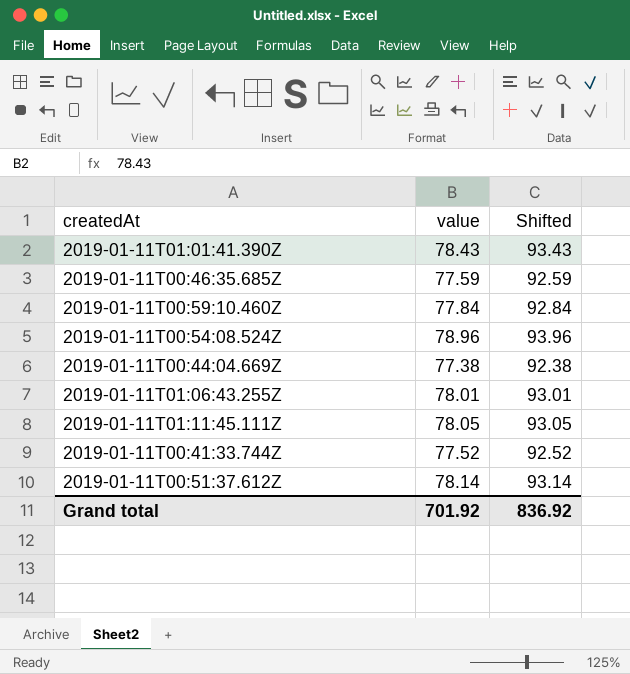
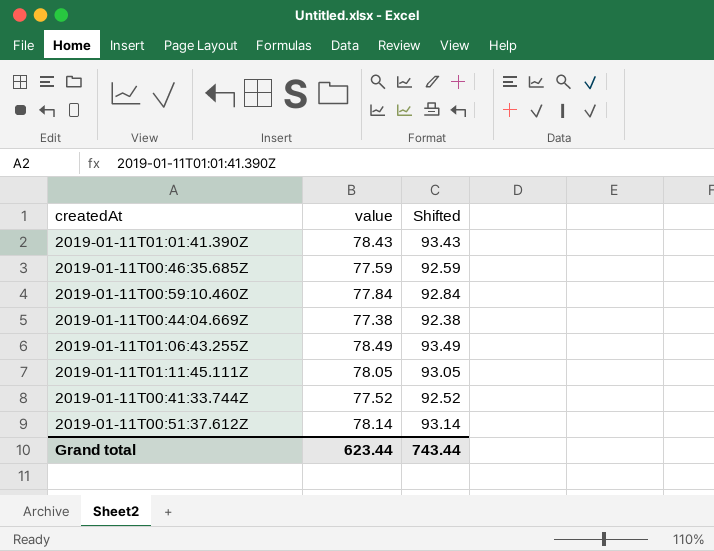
row 2019-01-11T00:54:08.524Z: 78.96 | 93.96 -> none
2019-01-11T01:06:43.255Z | value: 78.01 -> 78.49
2019-01-11T01:06:43.255Z | Shifted: 93.01 -> 93.49
Grand total | value: 701.92 -> 623.44
Grand total | Shifted: 836.92 -> 743.44

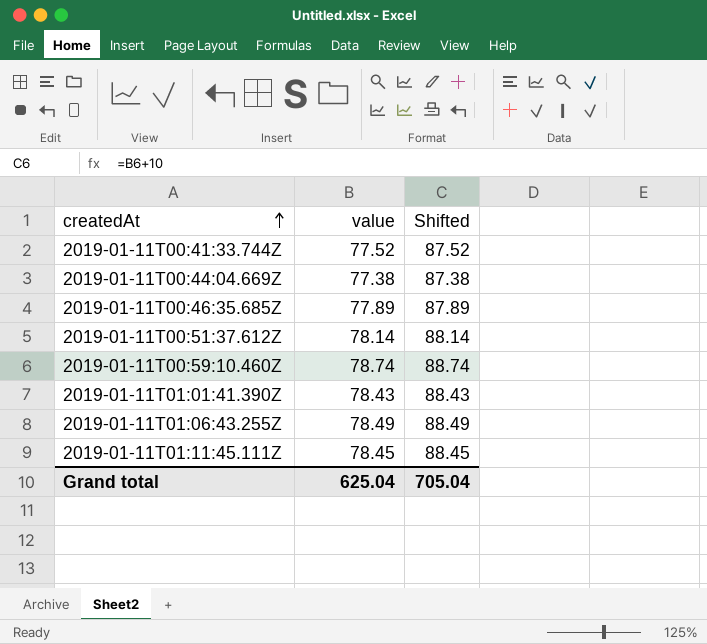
row order: none -> createdAt ascending
column Shifted | formula: [value] + 15 -> [value] + 10
2019-01-11T00:46:35.685Z | value: 77.59 -> 77.89
2019-01-11T00:59:10.460Z | value: 77.84 -> 78.74
2019-01-11T01:11:45.111Z | value: 78.05 -> 78.45
Grand total | value: 623.44 -> 625.04
Grand total | Shifted: 743.44 -> 705.04

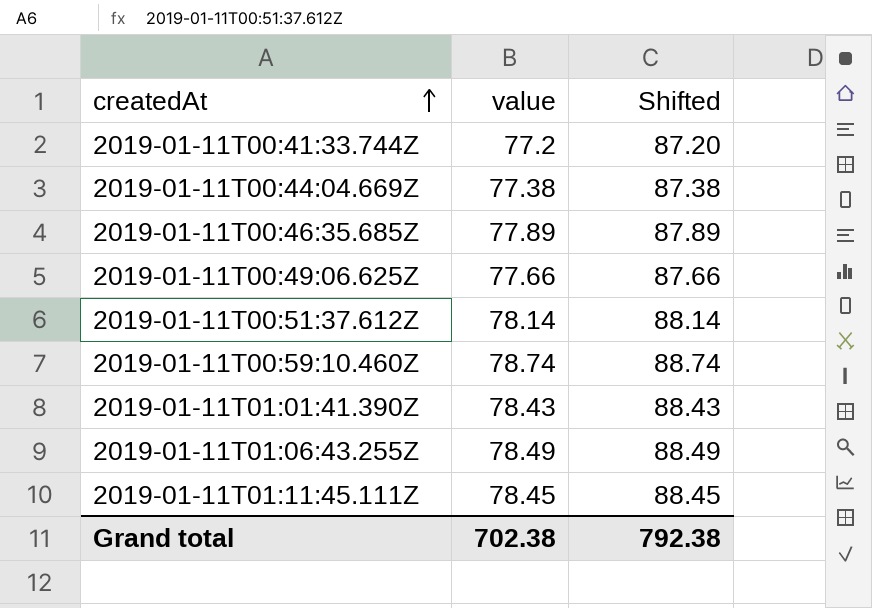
2019-01-11T00:41:33.744Z | value: 77.52 -> 77.2
2019-01-11T00:41:33.744Z | Shifted: 87.52 -> 87.20
row 2019-01-11T00:49:06.625Z: none -> 77.66 | 87.66
Grand total | value: 625.04 -> 702.38
Grand total | Shifted: 705.04 -> 792.38

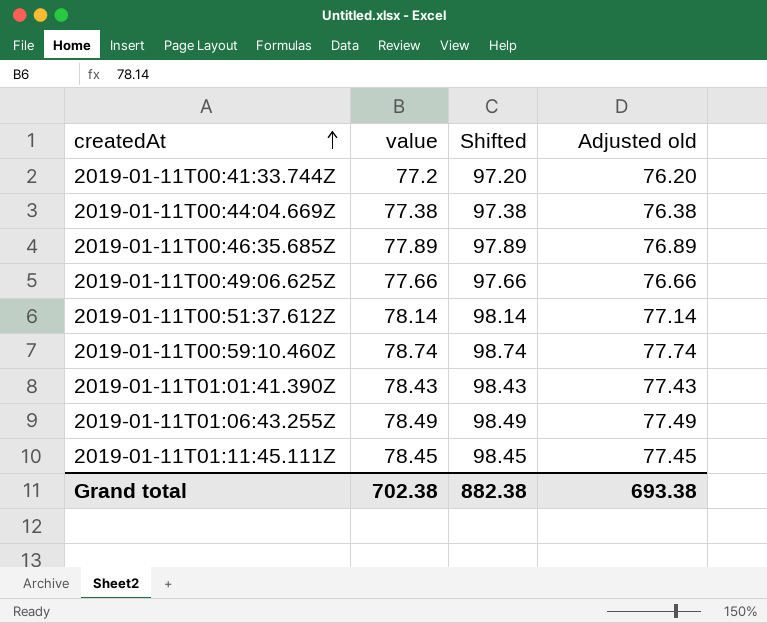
column Shifted | formula: [value] + 10 -> [value] + 20
column Adjusted old | formula: none -> [value] - 1
Grand total | Shifted: 792.38 -> 882.38

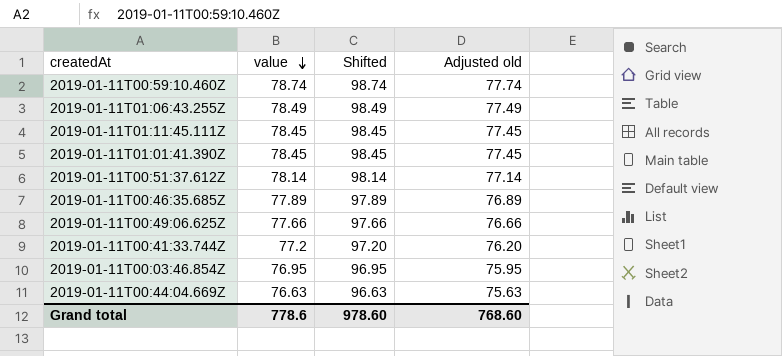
row order: createdAt ascending -> value descending
2019-01-11T01:01:41.390Z | value: 78.43 -> 78.45
2019-01-11T01:01:41.390Z | Shifted: 98.43 -> 98.45
2019-01-11T01:01:41.390Z | Adjusted old: 77.43 -> 77.45
row 2019-01-11T00:03:46.854Z: none -> 76.95 | 96.95 | 75.95
2019-01-11T00:44:04.669Z | value: 77.38 -> 76.63
2019-01-11T00:44:04.669Z | Shifted: 97.38 -> 96.63
2019-01-11T00:44:04.669Z | Adjusted old: 76.38 -> 75.63
Grand total | value: 702.38 -> 778.6
Grand total | Shifted: 882.38 -> 978.60
Grand total | Adjusted old: 693.38 -> 768.60

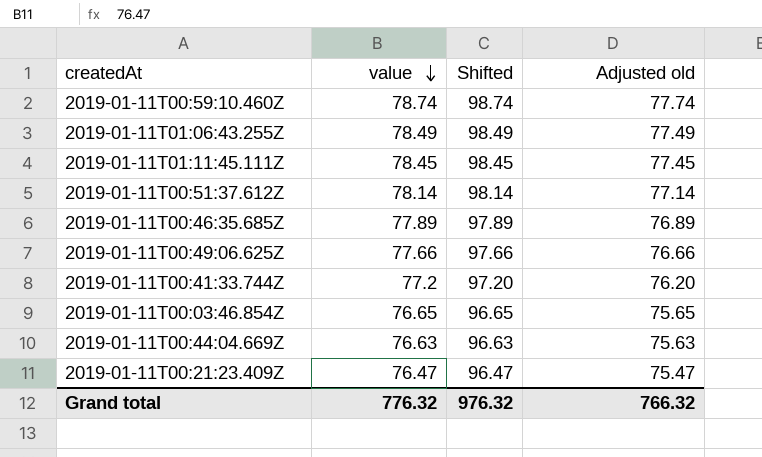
row 2019-01-11T01:01:41.390Z: 78.45 | 98.45 | 77.45 -> none
2019-01-11T00:03:46.854Z | value: 76.95 -> 76.65
2019-01-11T00:03:46.854Z | Shifted: 96.95 -> 96.65
2019-01-11T00:03:46.854Z | Adjusted old: 75.95 -> 75.65
row 2019-01-11T00:21:23.409Z: none -> 76.47 | 96.47 | 75.47
Grand total | value: 778.6 -> 776.32
Grand total | Shifted: 978.60 -> 976.32
Grand total | Adjusted old: 768.60 -> 766.32

